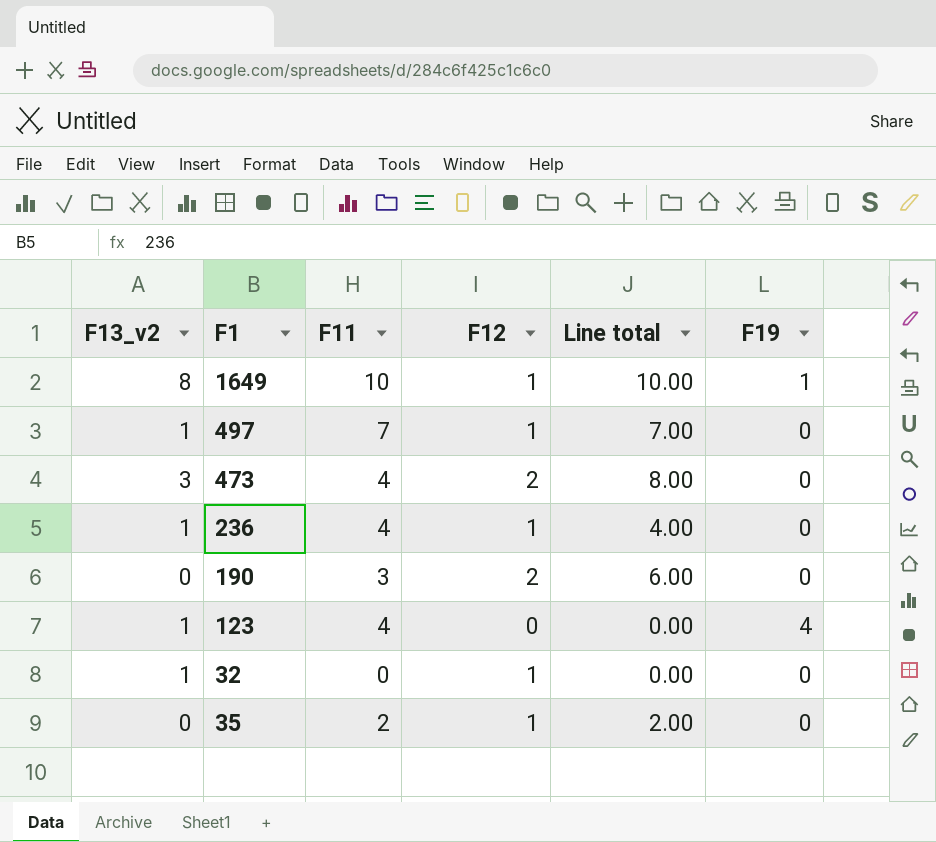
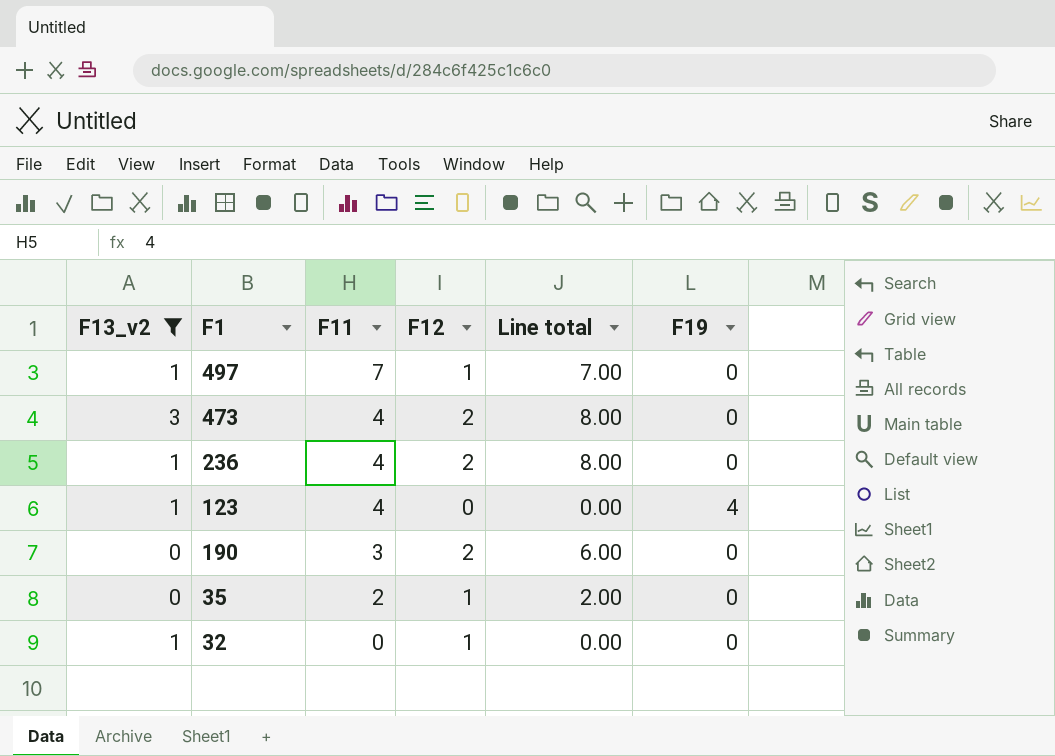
filter: none -> F13_v2 != 8
row order: none -> F11 descending
236 | F12: 1 -> 2
236 | Line total: 4.00 -> 8.00

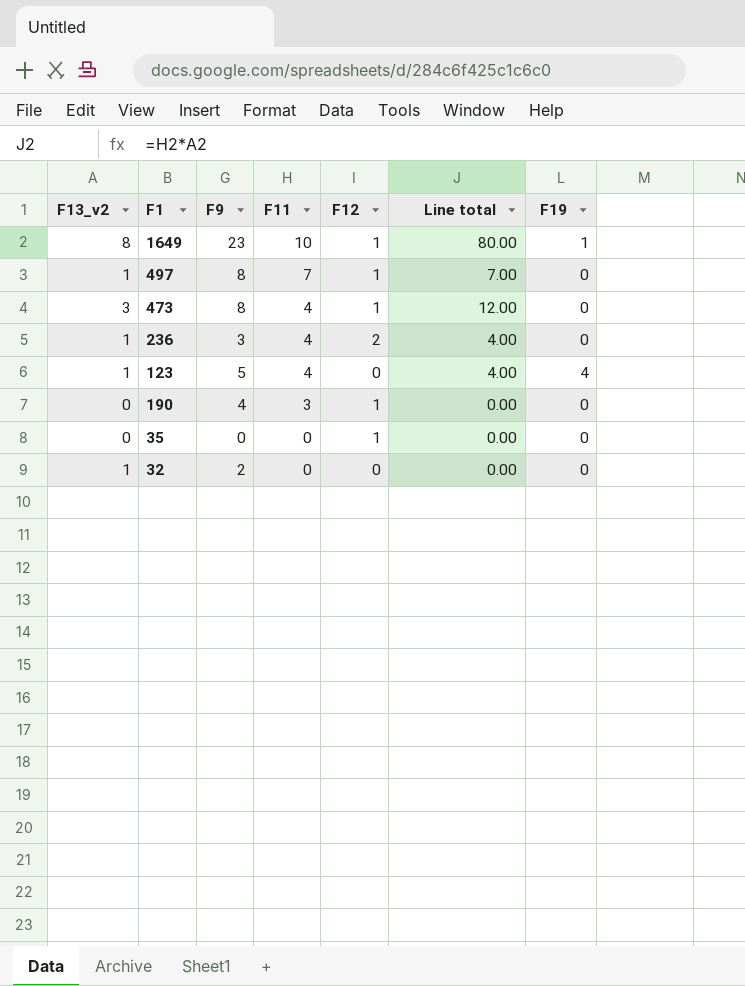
filter: F13_v2 != 8 -> none
column F9 | position: none -> 3
column Line total | formula: [F11] * [F12] -> [F13_v2] * [F11]
473 | F12: 2 -> 1
190 | F12: 2 -> 1
35 | F11: 2 -> 0
32 | F12: 1 -> 0

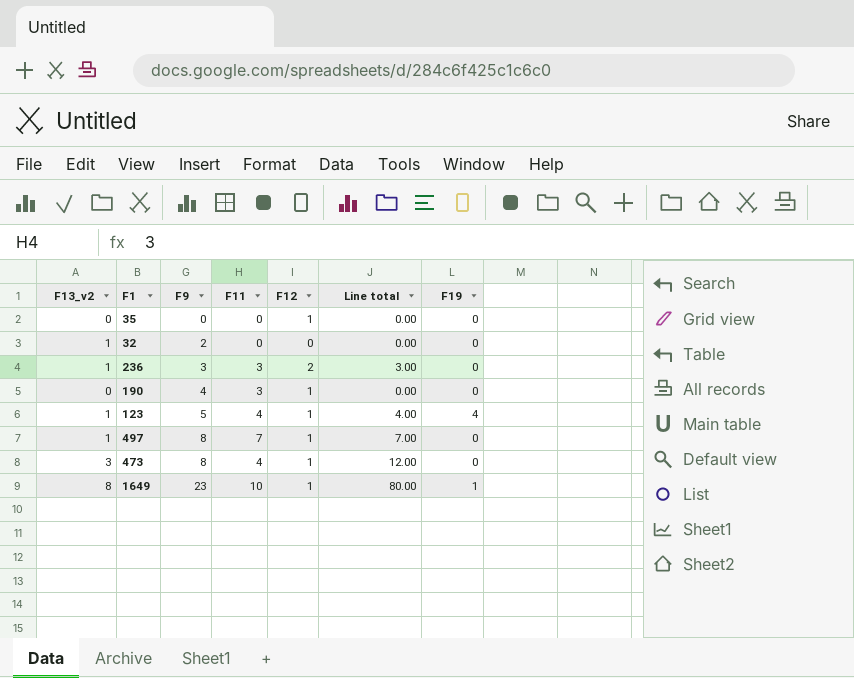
row order: F11 descending -> F9 ascending
236 | F11: 4 -> 3
236 | Line total: 4.00 -> 3.00
123 | F12: 0 -> 1

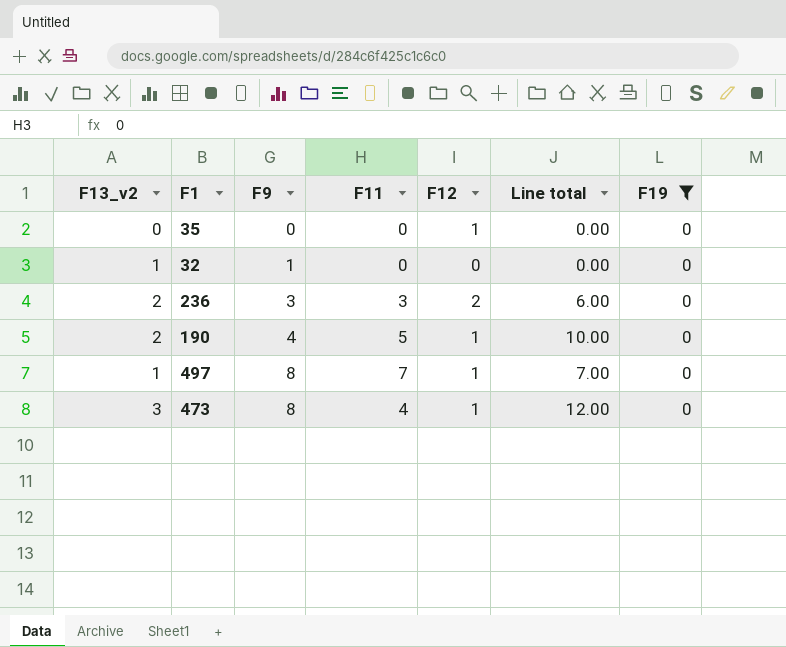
filter: none -> F19 = 0
32 | F9: 2 -> 1
236 | F13_v2: 1 -> 2
236 | Line total: 3.00 -> 6.00
190 | F13_v2: 0 -> 2
190 | F11: 3 -> 5
190 | Line total: 0.00 -> 10.00

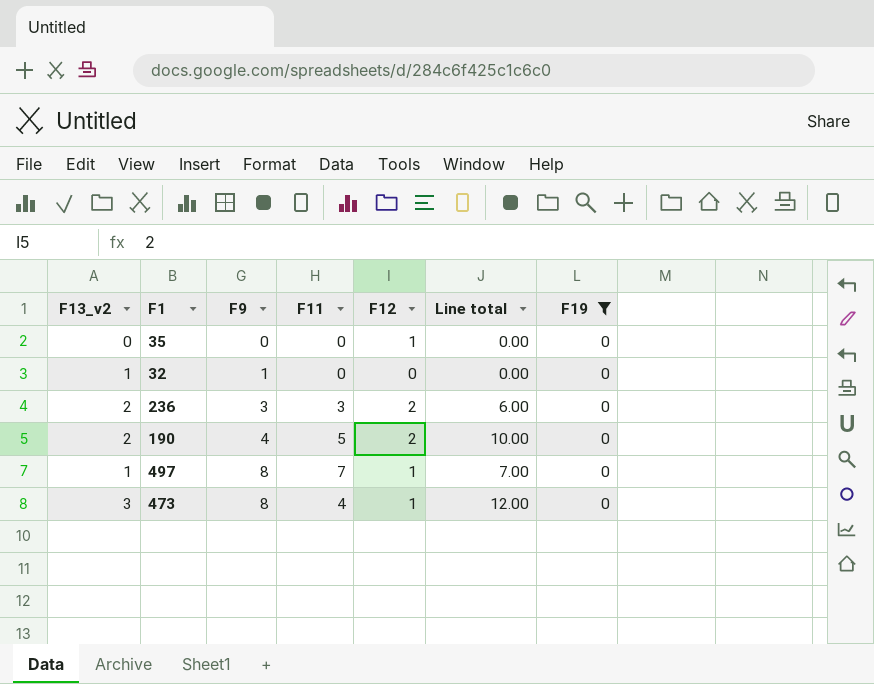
190 | F12: 1 -> 2

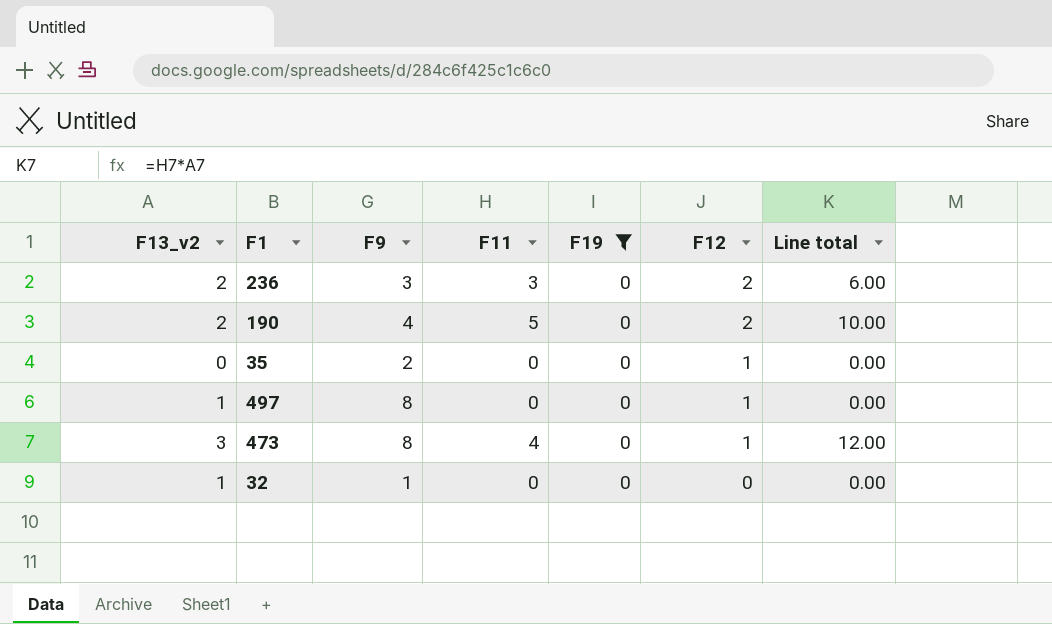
row order: F9 ascending -> F12 descending
column F19 | position: 7 -> 5
35 | F9: 0 -> 2
497 | F11: 7 -> 0
497 | Line total: 7.00 -> 0.00

